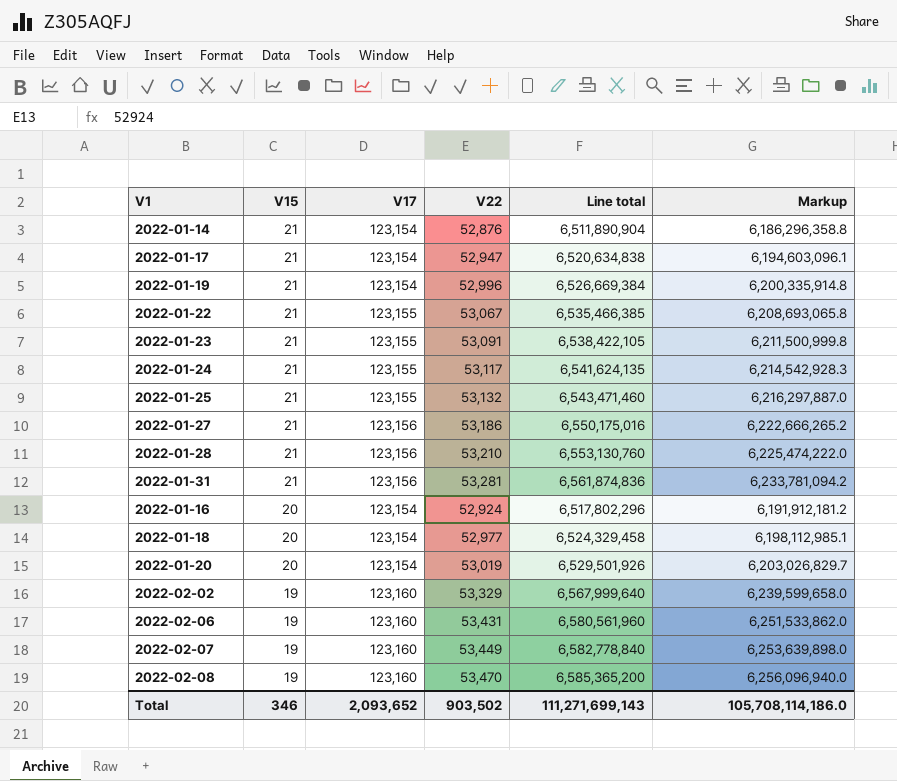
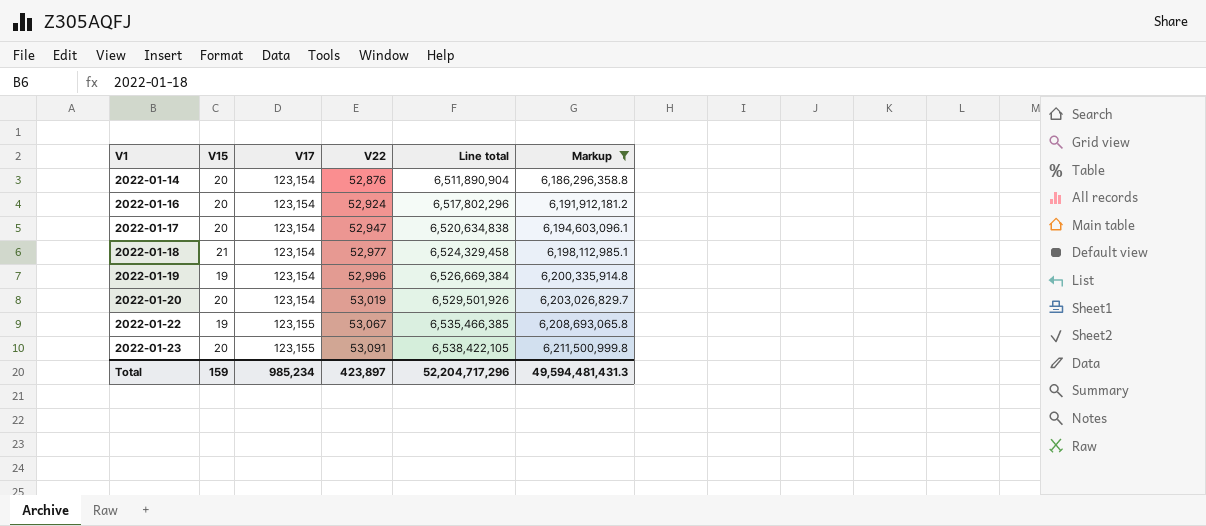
filter: none -> Markup <= 6,211,500,999.8
row order: V15 descending -> V1 ascending
2022-01-14 | V15: 21 -> 20
2022-01-17 | V15: 21 -> 20
2022-01-18 | V15: 20 -> 21
2022-01-19 | V15: 21 -> 19
2022-01-22 | V15: 21 -> 19
2022-01-23 | V15: 21 -> 20
Total | V15: 346 -> 159
Total | V17: 2,093,652 -> 985,234
Total | V22: 903,502 -> 423,897
Total | Line total: 111,271,699,143 -> 52,204,717,296
Total | Markup: 105,708,114,186.0 -> 49,594,481,431.3

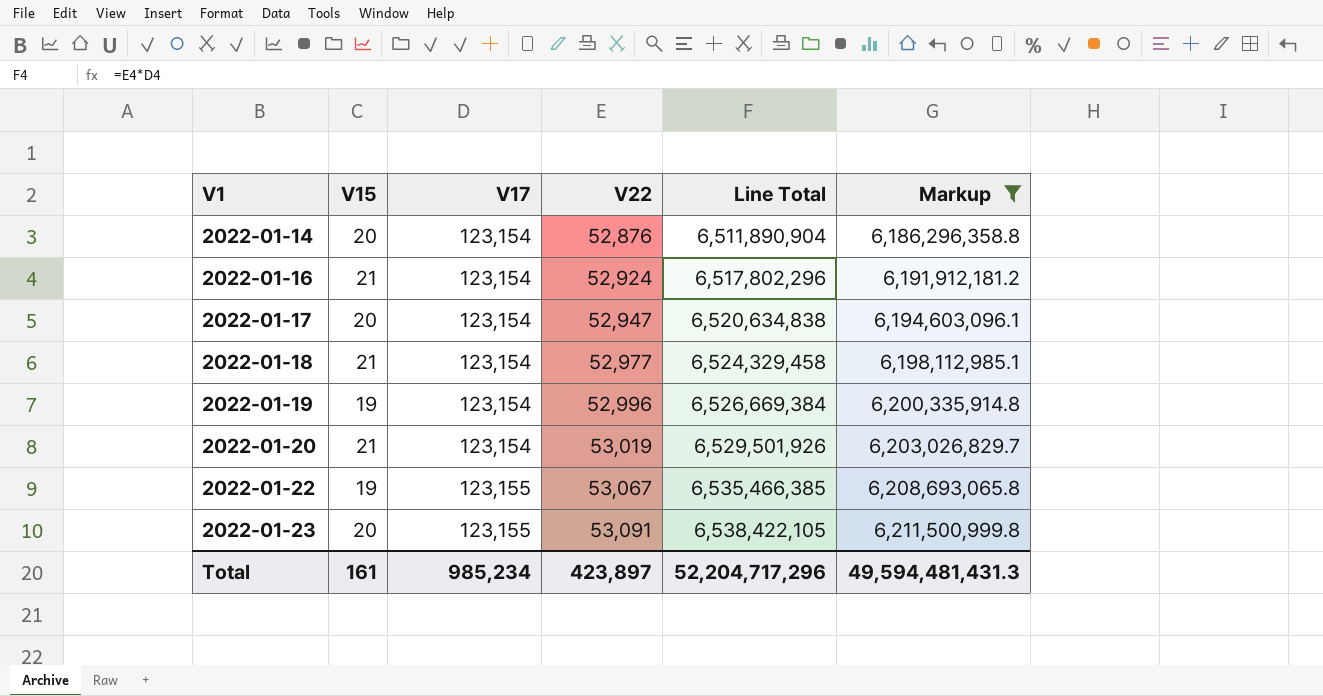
column name: Line total -> Line Total
2022-01-16 | V15: 20 -> 21
2022-01-20 | V15: 20 -> 21
Total | V15: 159 -> 161

